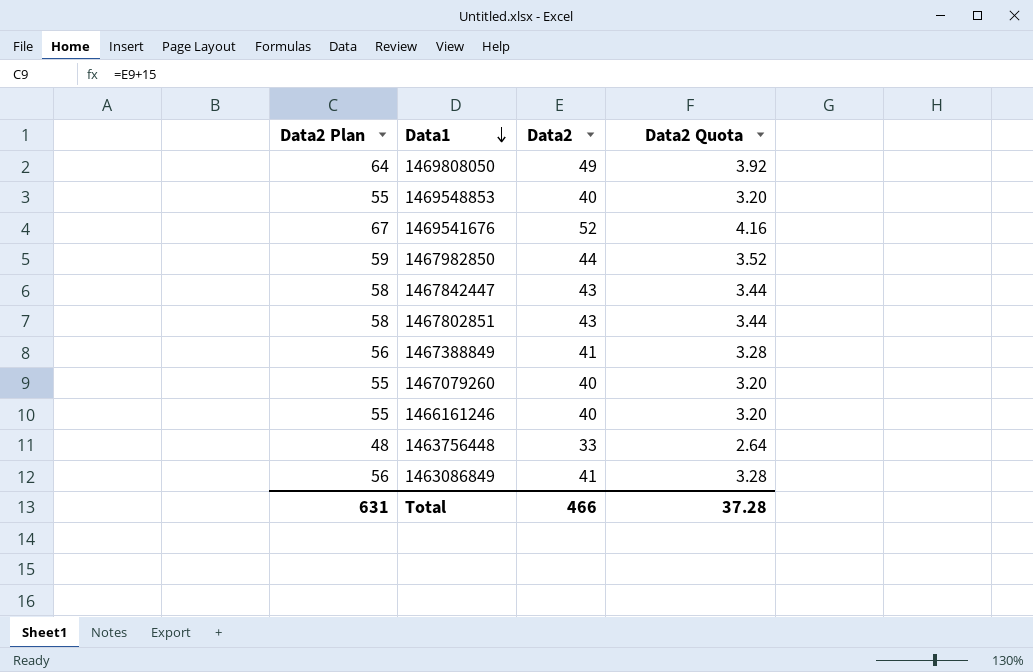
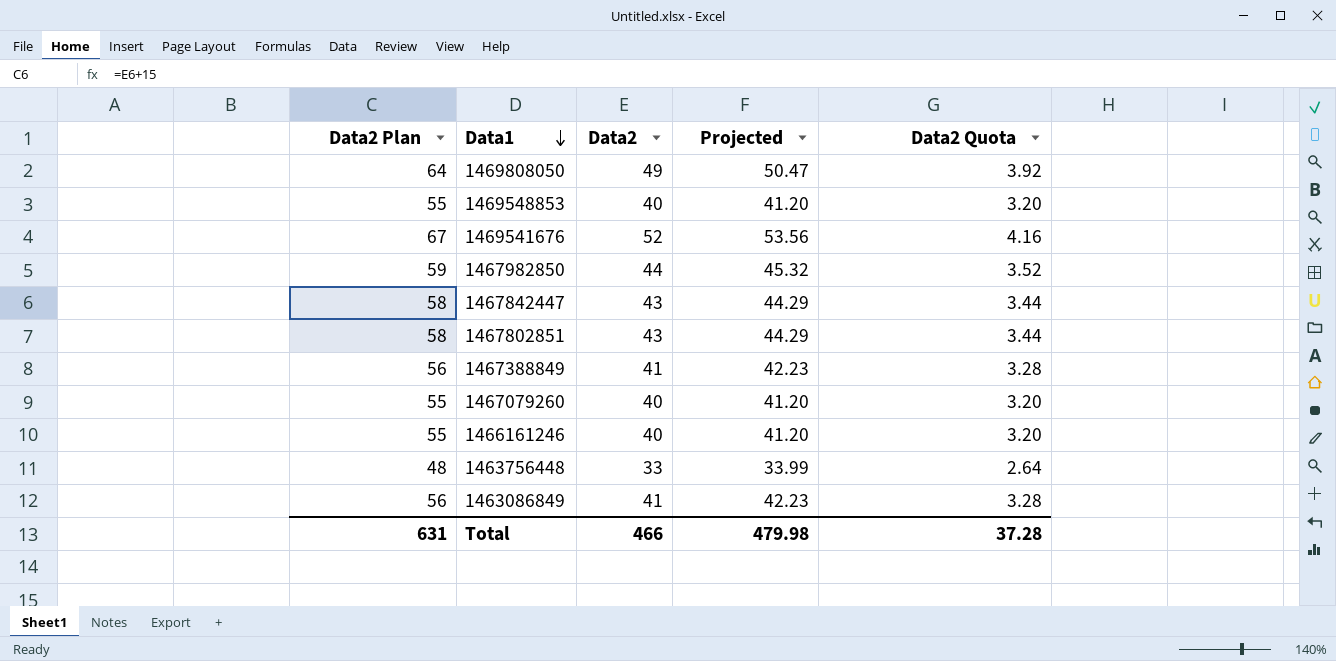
column Projected | formula: none -> [Data2] * 1.03

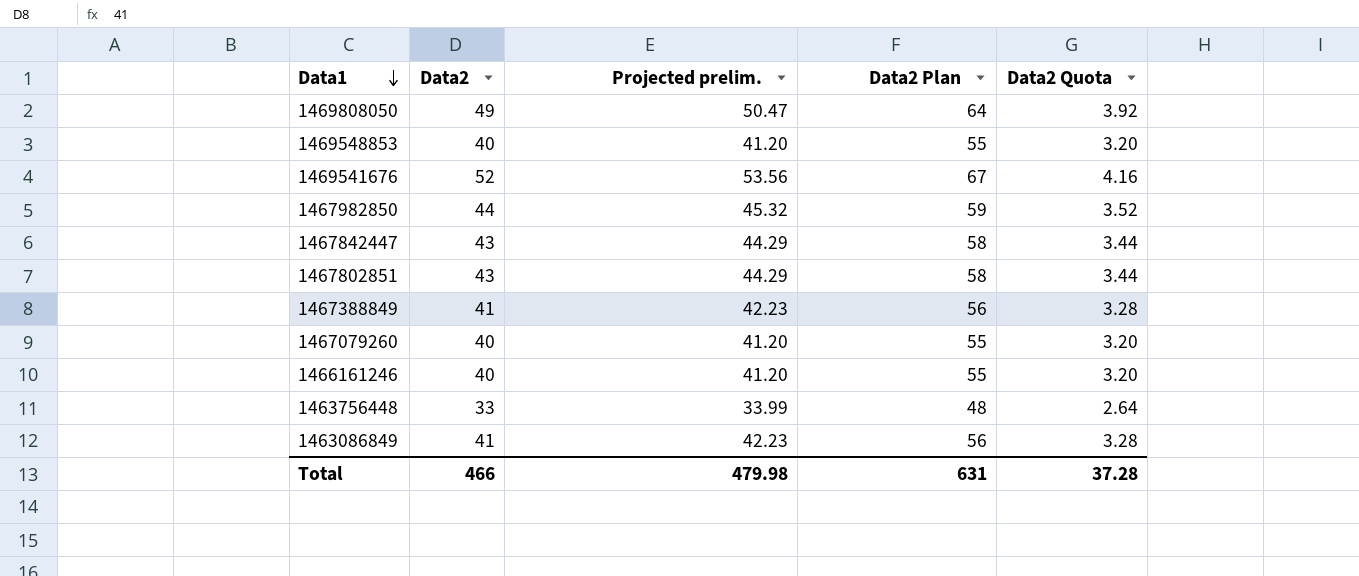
column name: Projected -> Projected prelim.
column Data2 Plan | position: 1 -> 4

